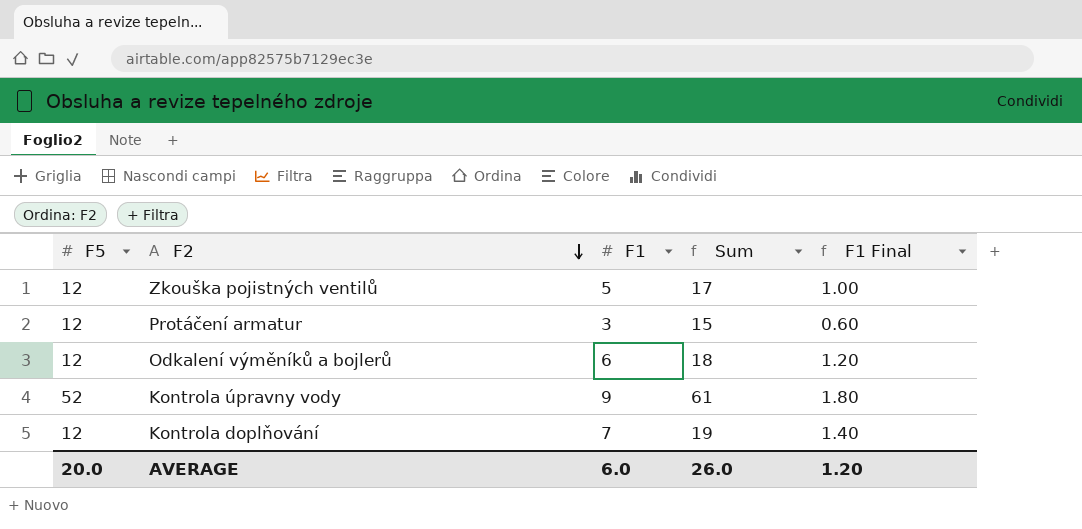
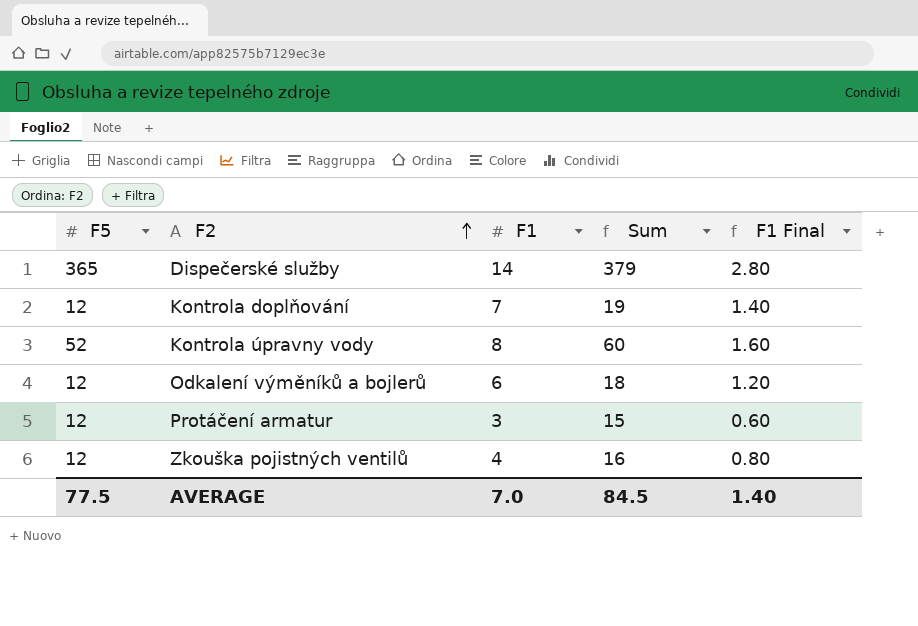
row order: F2 descending -> F2 ascending
row Dispečerské služby: none -> 365 | 14 | 379 | 2.80
Kontrola úpravny vody | F1: 9 -> 8
Kontrola úpravny vody | Sum: 61 -> 60
Kontrola úpravny vody | F1 Final: 1.80 -> 1.60
Zkouška pojistných ventilů | F1: 5 -> 4
Zkouška pojistných ventilů | Sum: 17 -> 16
Zkouška pojistných ventilů | F1 Final: 1.00 -> 0.80
AVERAGE | F5: 20.0 -> 77.5
AVERAGE | F1: 6.0 -> 7.0
AVERAGE | Sum: 26.0 -> 84.5
AVERAGE | F1 Final: 1.20 -> 1.40

